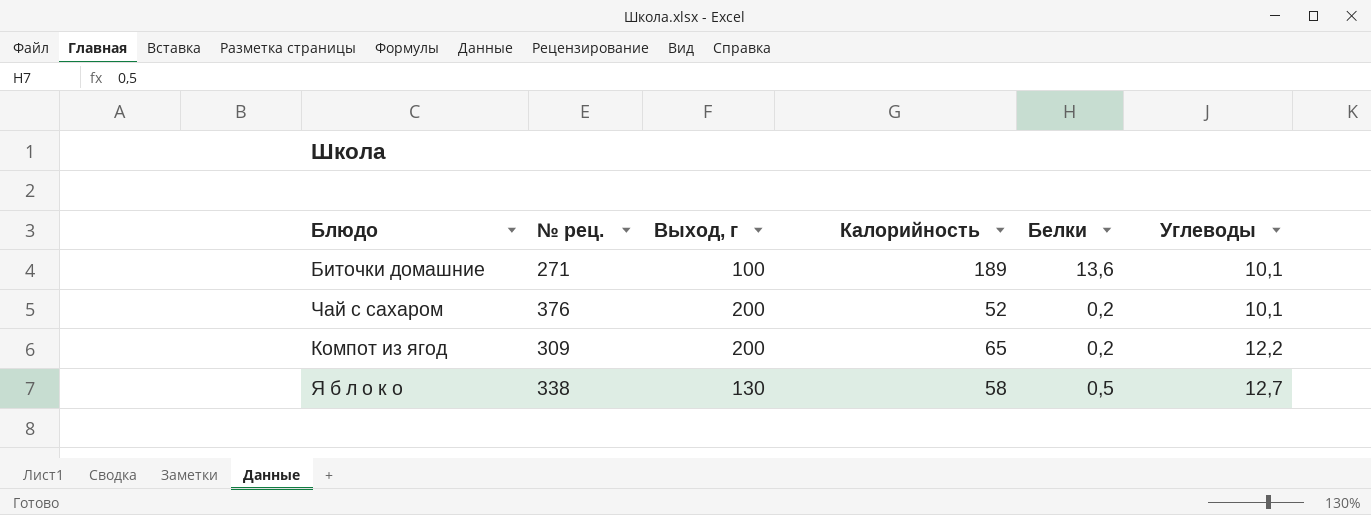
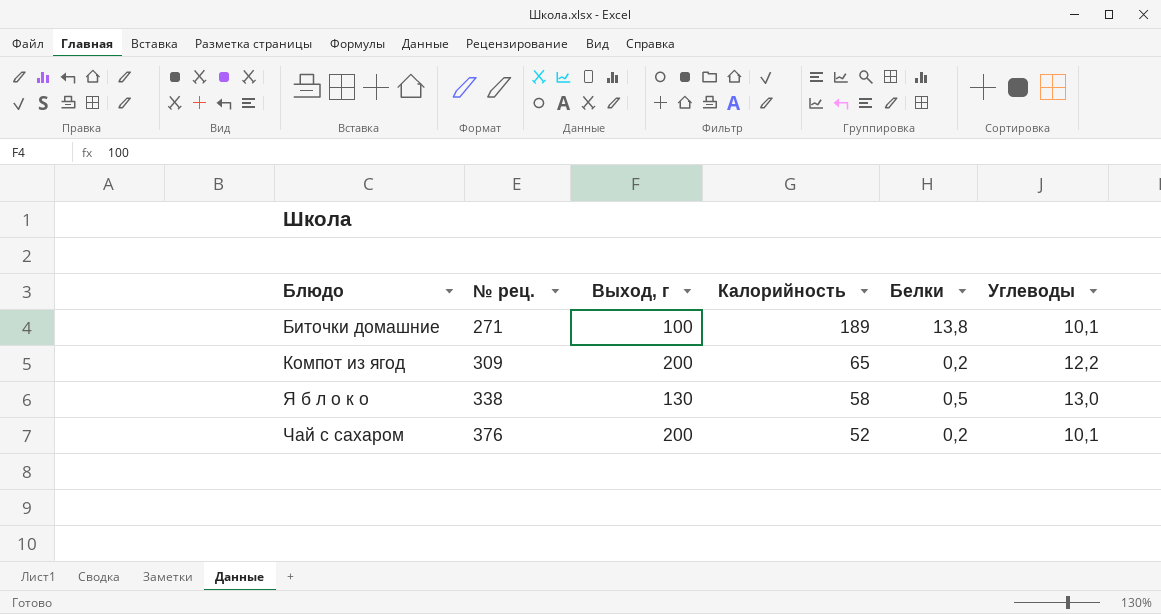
row order: Углеводы ascending -> № рец. ascending
Биточки домашние | Белки: 13,6 -> 13,8
Я б л о к о | Углеводы: 12,7 -> 13,0

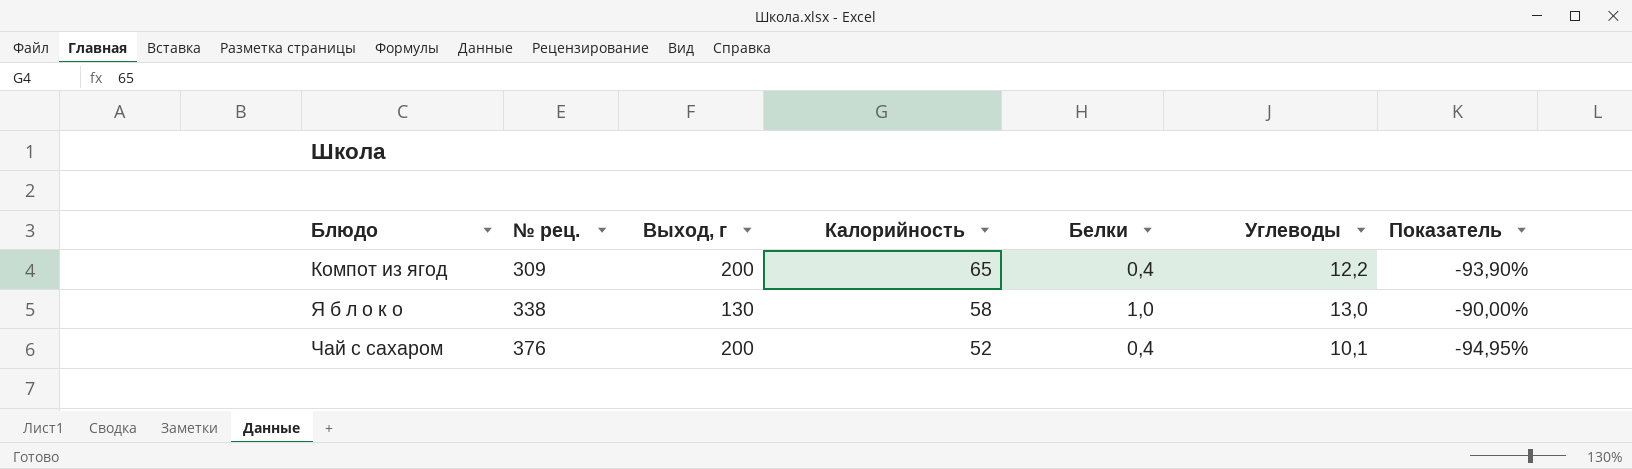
column Показатель | formula: none -> ([Углеводы] - [Выход, г]) / [Выход, г]
row Биточки домашние: 271 | 100 | 189 | 13,8 | 10,1 -> none
Компот из ягод | Белки: 0,2 -> 0,4
Я б л о к о | Белки: 0,5 -> 1,0
Чай с сахаром | Белки: 0,2 -> 0,4

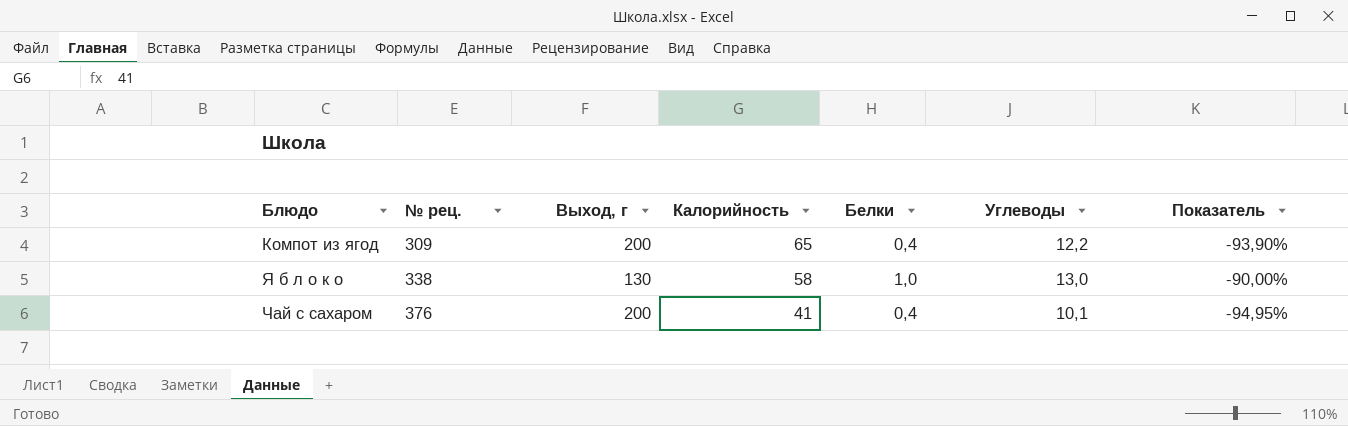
Чай с сахаром | Калорийность: 52 -> 41

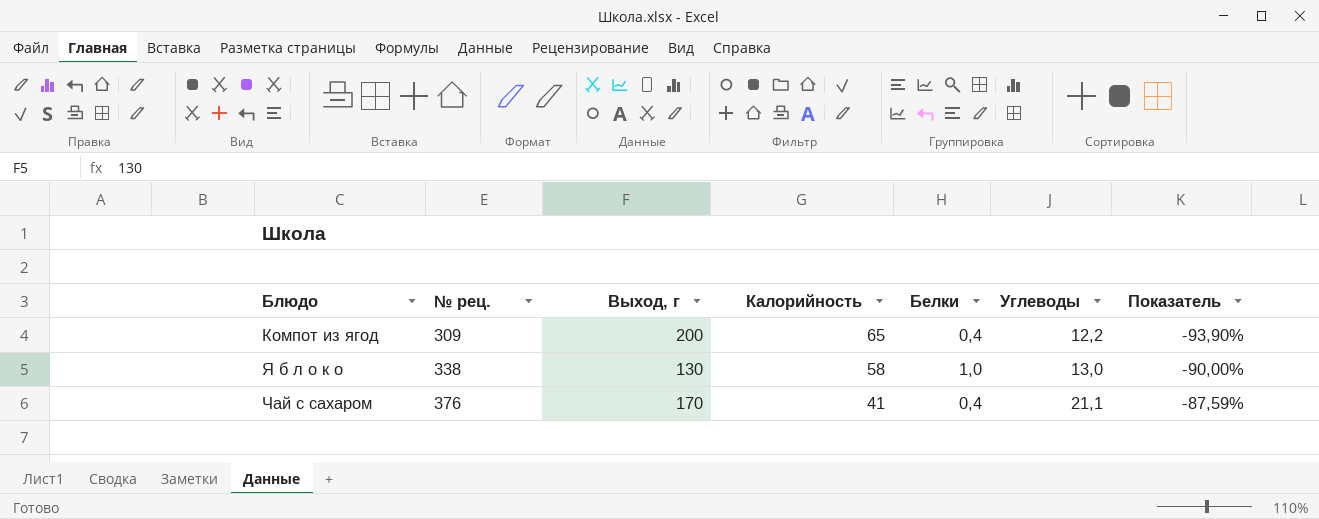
Чай с сахаром | Выход, г: 200 -> 170
Чай с сахаром | Углеводы: 10,1 -> 21,1
Чай с сахаром | Показатель: -94,95% -> -87,59%

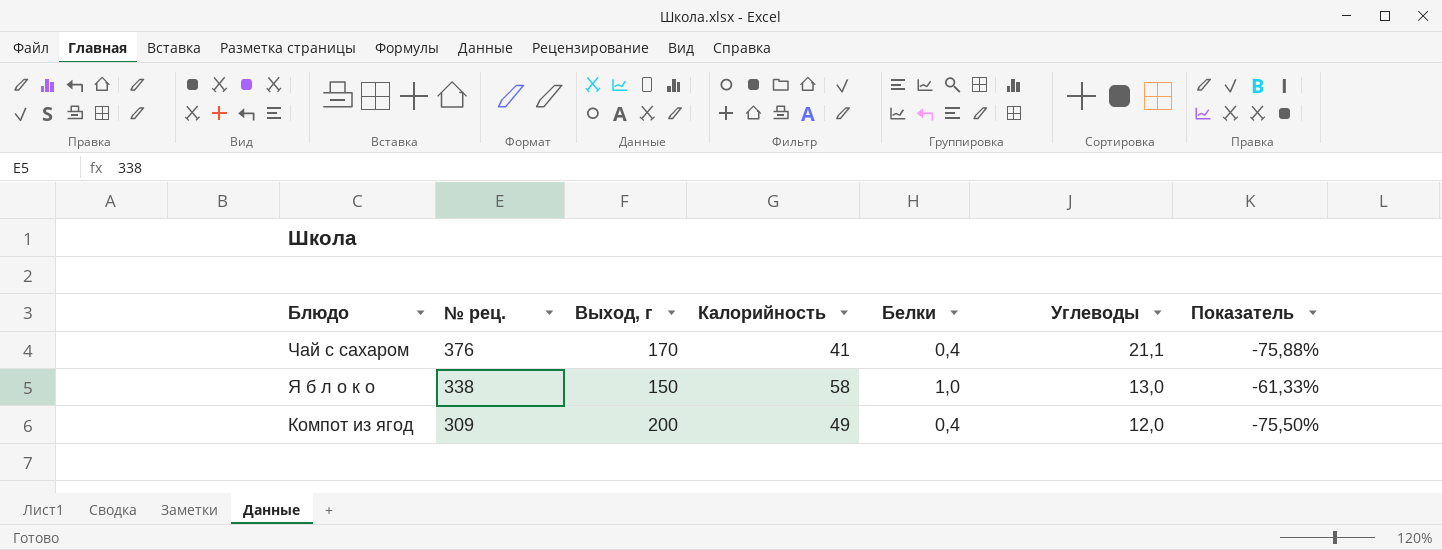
row order: № рец. ascending -> № рец. descending
column Показатель | formula: ([Углеводы] - [Выход, г]) / [Выход, г] -> ([Калорийность] - [Выход, г]) / [Выход, г]
Я б л о к о | Выход, г: 130 -> 150
Компот из ягод | Калорийность: 65 -> 49
Компот из ягод | Углеводы: 12,2 -> 12,0

